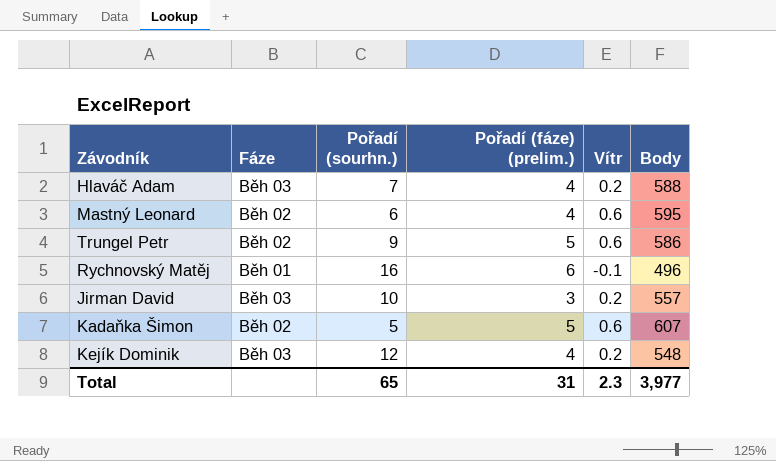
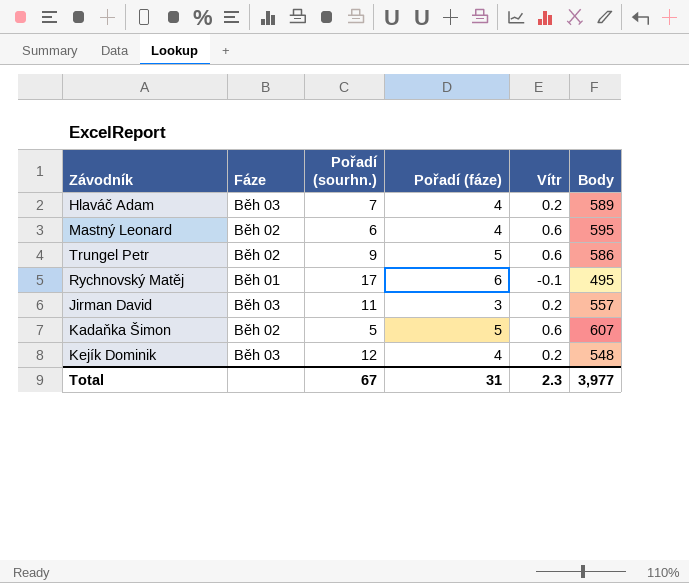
column name: Pořadí (fáze) (prelim.) -> Pořadí (fáze)
Hlaváč Adam | Body: 588 -> 589
Rychnovský Matěj | Pořadí (sourhn.): 16 -> 17
Rychnovský Matěj | Body: 496 -> 495
Jirman David | Pořadí (sourhn.): 10 -> 11
Total | Pořadí (sourhn.): 65 -> 67

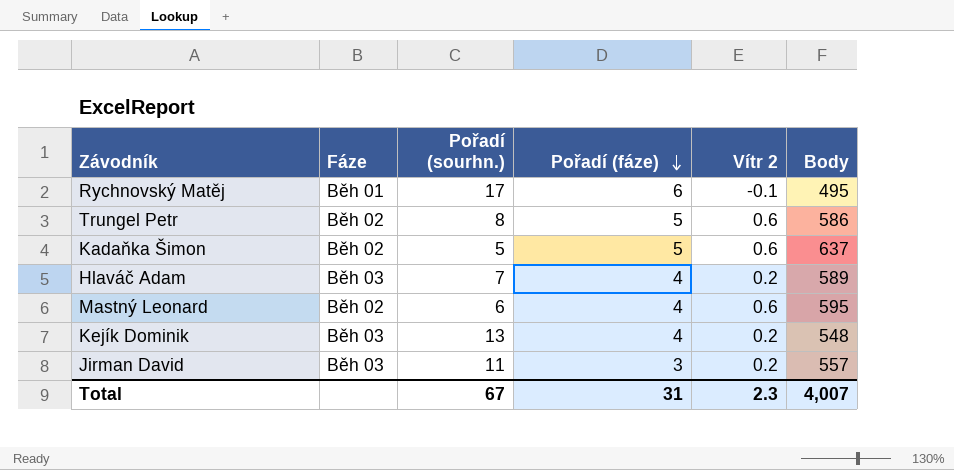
row order: none -> Pořadí (fáze) descending
column name: Vítr -> Vítr 2
Trungel Petr | Pořadí (sourhn.): 9 -> 8
Kadaňka Šimon | Body: 607 -> 637
Kejík Dominik | Pořadí (sourhn.): 12 -> 13
Total | Body: 3,977 -> 4,007

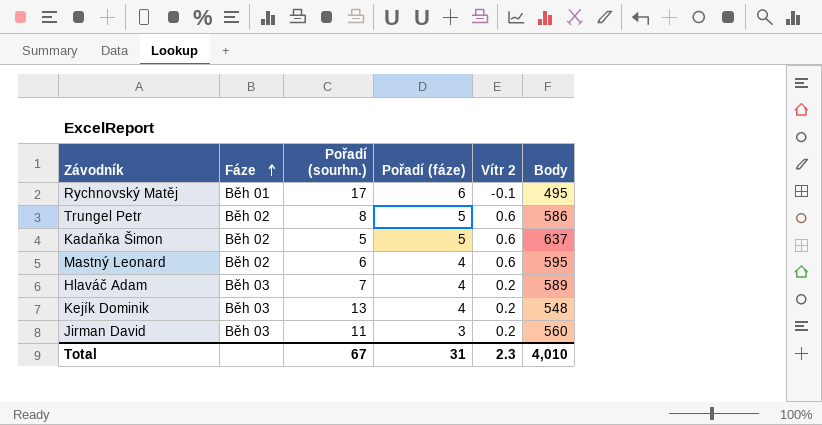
row order: Pořadí (fáze) descending -> Fáze ascending
Jirman David | Body: 557 -> 560
Total | Body: 4,007 -> 4,010

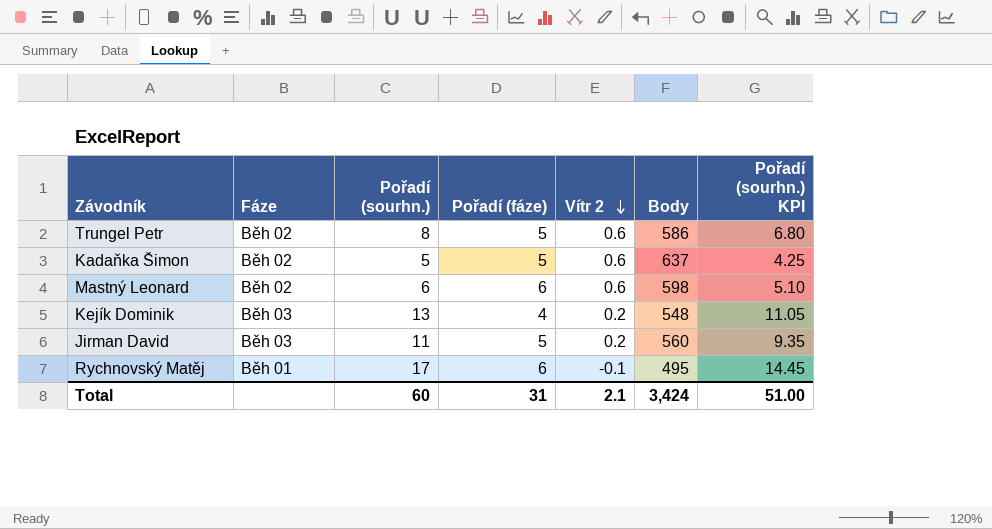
row order: Fáze ascending -> Vítr 2 descending
column Pořadí (sourhn.) KPI | formula: none -> [Pořadí (sourhn.)] * 0.85
row Hlaváč Adam: Běh 03 | 7 | 4 | 0.2 | 589 -> none
Mastný Leonard | Pořadí (fáze): 4 -> 6
Mastný Leonard | Body: 595 -> 598
Jirman David | Pořadí (fáze): 3 -> 5
Total | Pořadí (sourhn.): 67 -> 60
Total | Vítr 2: 2.3 -> 2.1
Total | Body: 4,010 -> 3,424

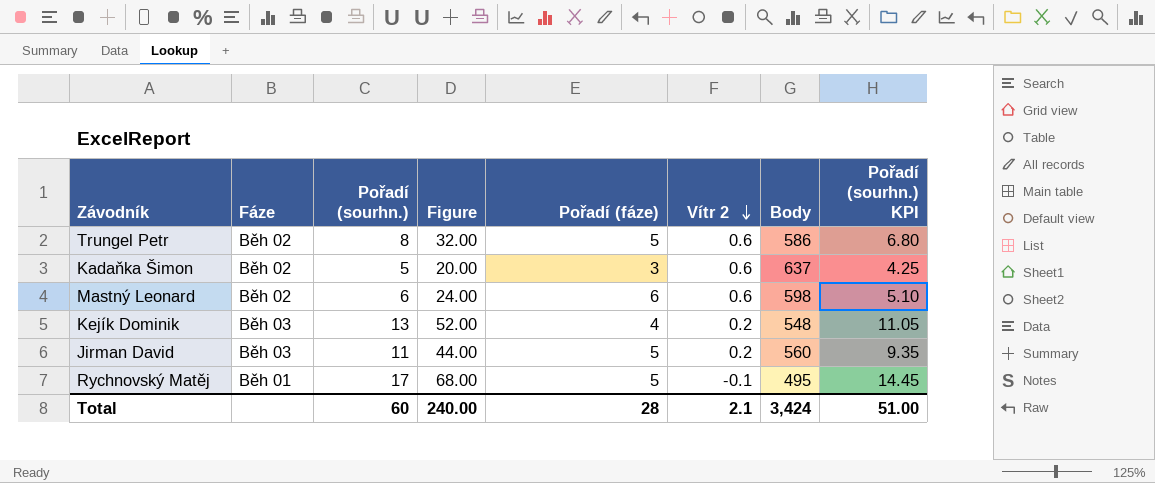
column Figure | formula: none -> [Pořadí (sourhn.)] * 4
Kadaňka Šimon | Pořadí (fáze): 5 -> 3
Rychnovský Matěj | Pořadí (fáze): 6 -> 5
Total | Pořadí (fáze): 31 -> 28

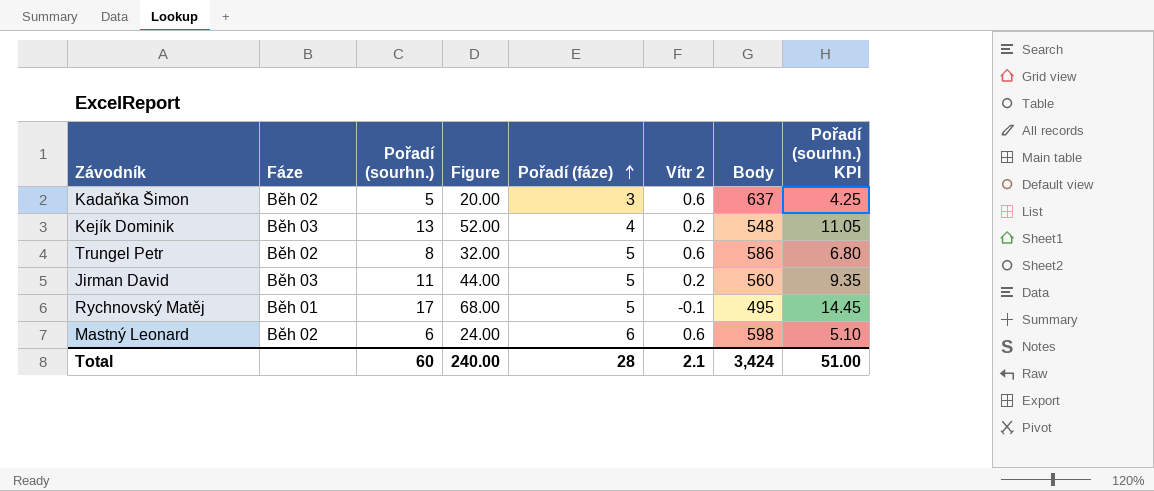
row order: Vítr 2 descending -> Pořadí (fáze) ascending

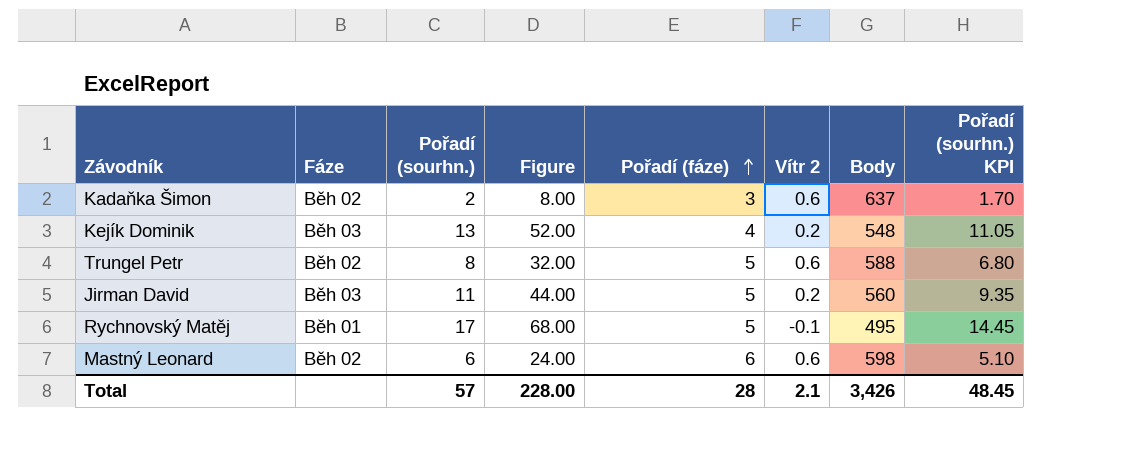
Kadaňka Šimon | Pořadí (sourhn.): 5 -> 2
Kadaňka Šimon | Figure: 20.00 -> 8.00
Kadaňka Šimon | Pořadí (sourhn.) KPI: 4.25 -> 1.70
Trungel Petr | Body: 586 -> 588
Total | Pořadí (sourhn.): 60 -> 57
Total | Figure: 240.00 -> 228.00
Total | Body: 3,424 -> 3,426
Total | Pořadí (sourhn.) KPI: 51.00 -> 48.45

